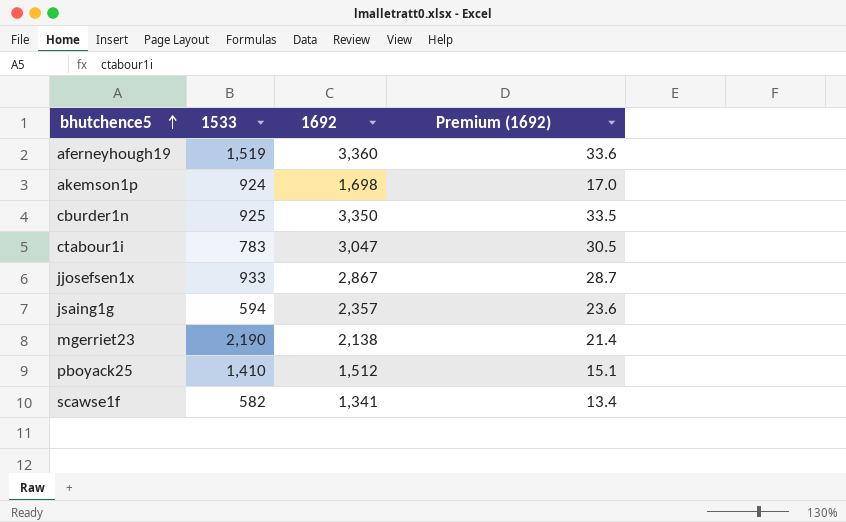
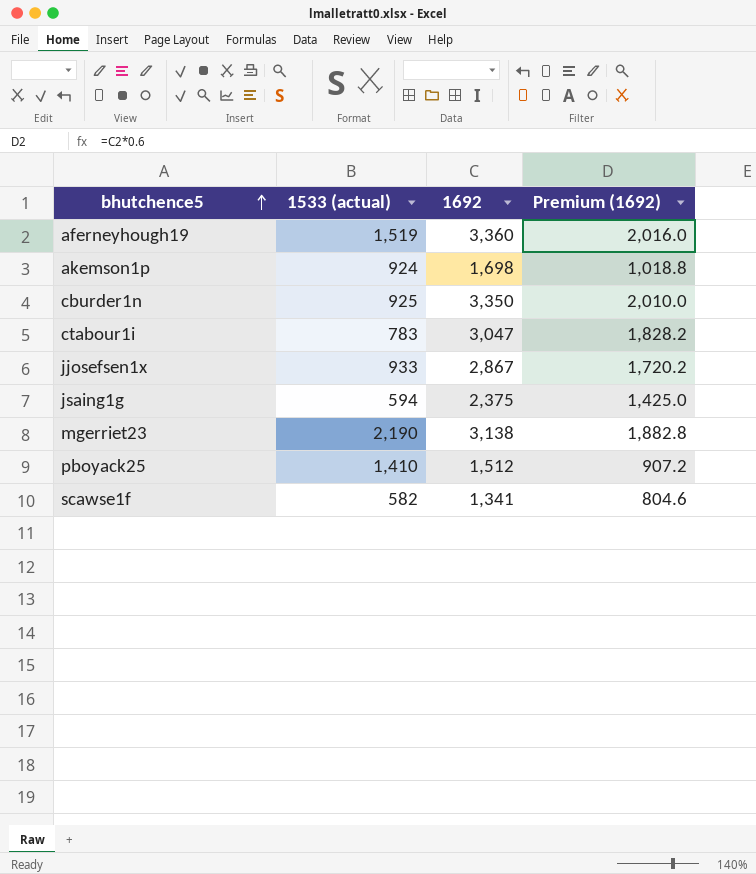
column name: 1533 -> 1533 (actual)
column Premium (1692) | formula: [1692] * 0.01 -> [1692] * 0.6
jsaing1g | 1692: 2,357 -> 2,375
mgerriet23 | 1692: 2,138 -> 3,138

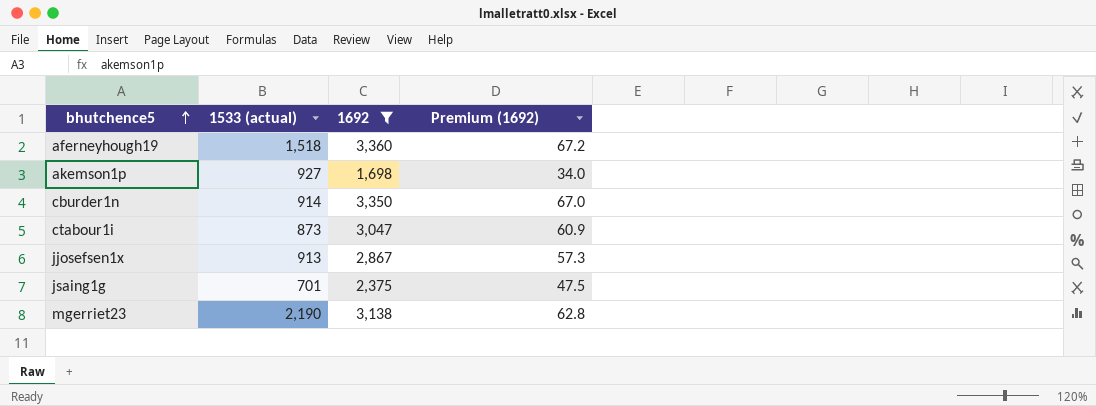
filter: none -> 1692 >= 1,698
column Premium (1692) | formula: [1692] * 0.6 -> [1692] * 0.02
aferneyhough19 | 1533 (actual): 1,519 -> 1,518
akemson1p | 1533 (actual): 924 -> 927
cburder1n | 1533 (actual): 925 -> 914
ctabour1i | 1533 (actual): 783 -> 873
jjosefsen1x | 1533 (actual): 933 -> 913
jsaing1g | 1533 (actual): 594 -> 701

